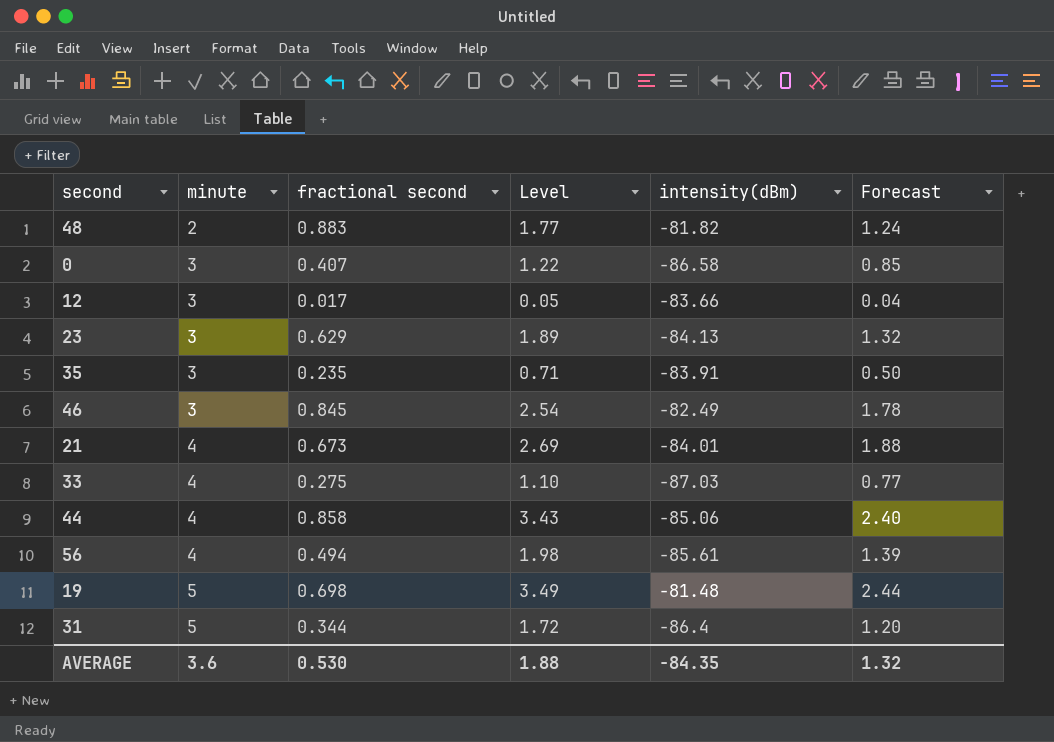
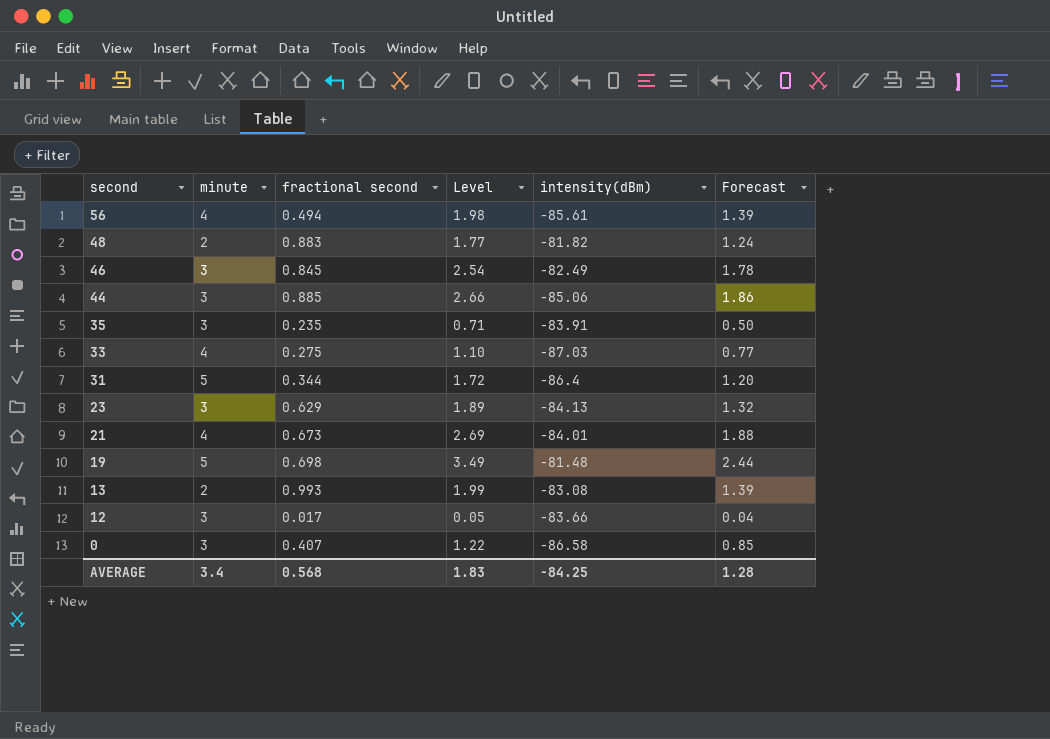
row order: minute ascending -> second descending
44 | minute: 4 -> 3
44 | fractional second: 0.858 -> 0.885
44 | Level: 3.43 -> 2.66
44 | Forecast: 2.40 -> 1.86
row 13: none -> 2 | 0.993 | 1.99 | -83.08 | 1.39
AVERAGE | minute: 3.6 -> 3.4
AVERAGE | fractional second: 0.530 -> 0.568
AVERAGE | Level: 1.88 -> 1.83
AVERAGE | intensity(dBm): -84.35 -> -84.25
AVERAGE | Forecast: 1.32 -> 1.28

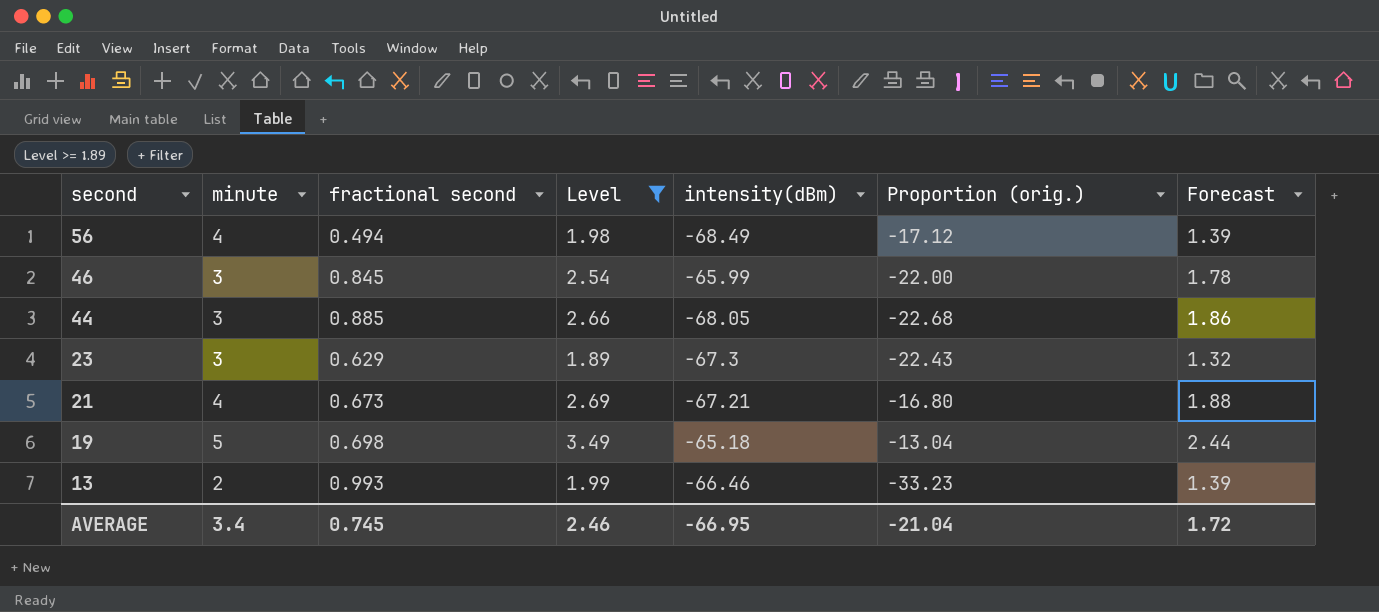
filter: none -> Level >= 1.89
column Proportion (orig.) | formula: none -> [intensity(dBm)] / [minute]
56 | intensity(dBm): -85.61 -> -68.49
46 | intensity(dBm): -82.49 -> -65.99
44 | intensity(dBm): -85.06 -> -68.05
23 | intensity(dBm): -84.13 -> -67.3
21 | intensity(dBm): -84.01 -> -67.21
19 | intensity(dBm): -81.48 -> -65.18
13 | intensity(dBm): -83.08 -> -66.46
AVERAGE | fractional second: 0.568 -> 0.745
AVERAGE | Level: 1.83 -> 2.46
AVERAGE | intensity(dBm): -84.25 -> -66.95
AVERAGE | Forecast: 1.28 -> 1.72

